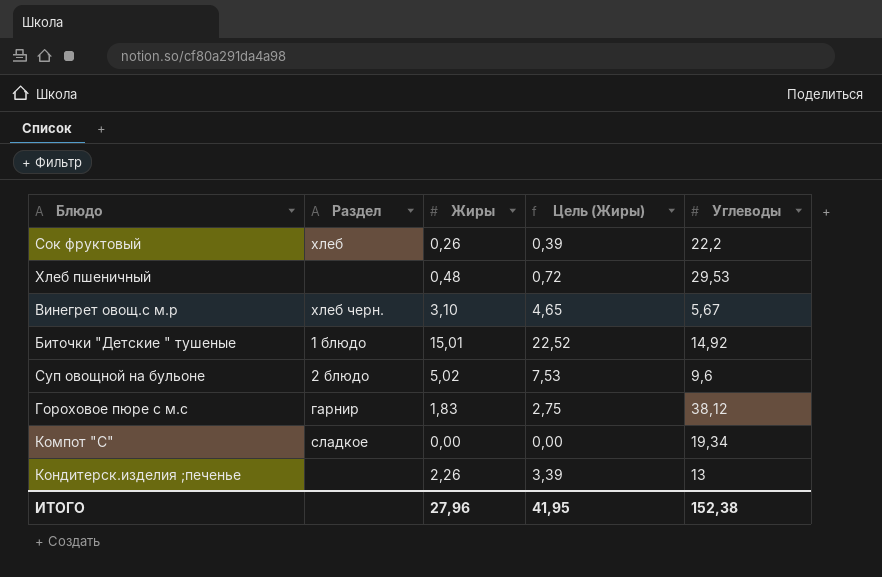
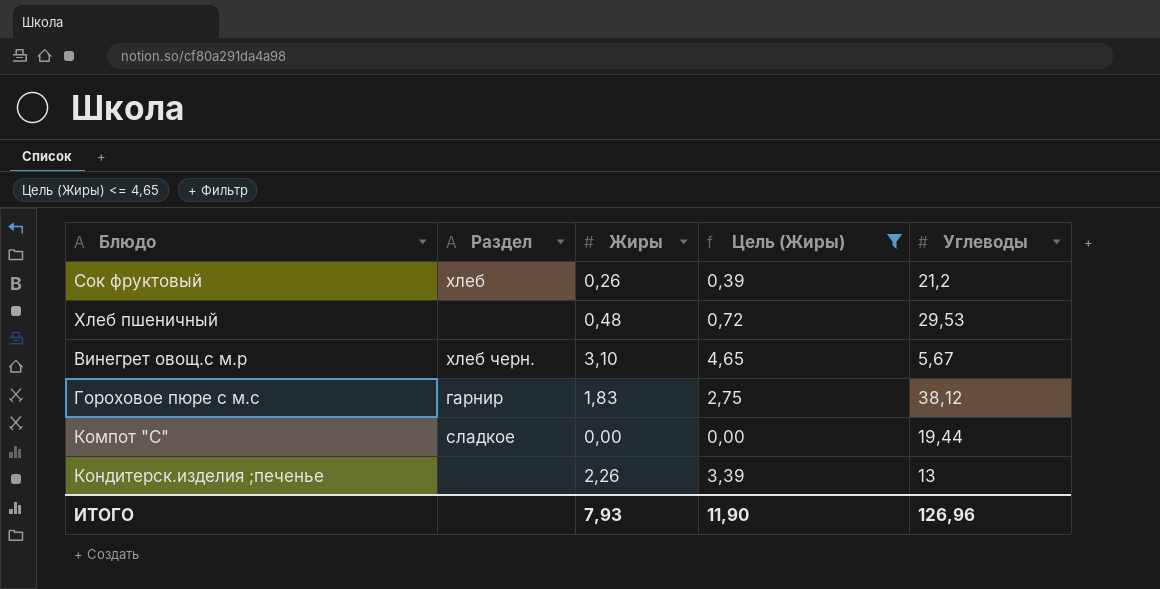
filter: none -> Цель (Жиры) <= 4,65
Сок фруктовый | Углеводы: 22,2 -> 21,2
Компот "С" | Углеводы: 19,34 -> 19,44
ИТОГО | Жиры: 27,96 -> 7,93
ИТОГО | Цель (Жиры): 41,95 -> 11,90
ИТОГО | Углеводы: 152,38 -> 126,96

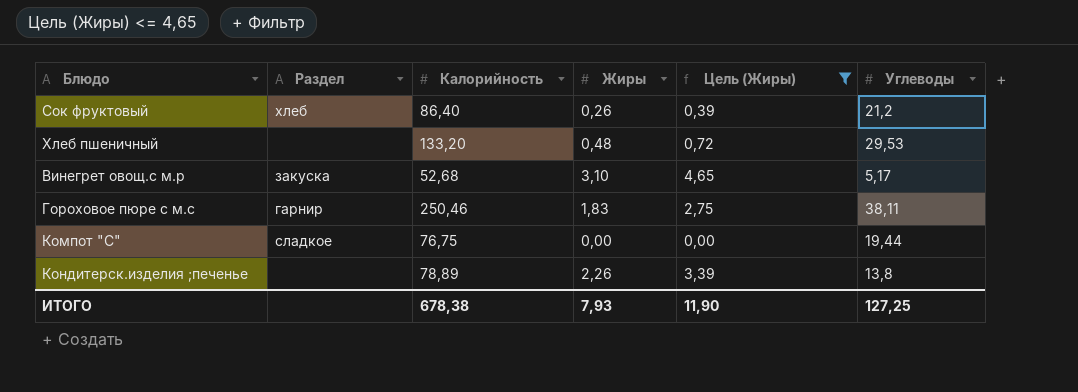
column Калорийность | position: none -> 3
Винегрет овощ.с м.р | Раздел: хлеб черн. -> закуска
Винегрет овощ.с м.р | Углеводы: 5,67 -> 5,17
Гороховое пюре с м.с | Углеводы: 38,12 -> 38,11
Кондитерск.изделия ;печенье | Углеводы: 13 -> 13,8
ИТОГО | Углеводы: 126,96 -> 127,25

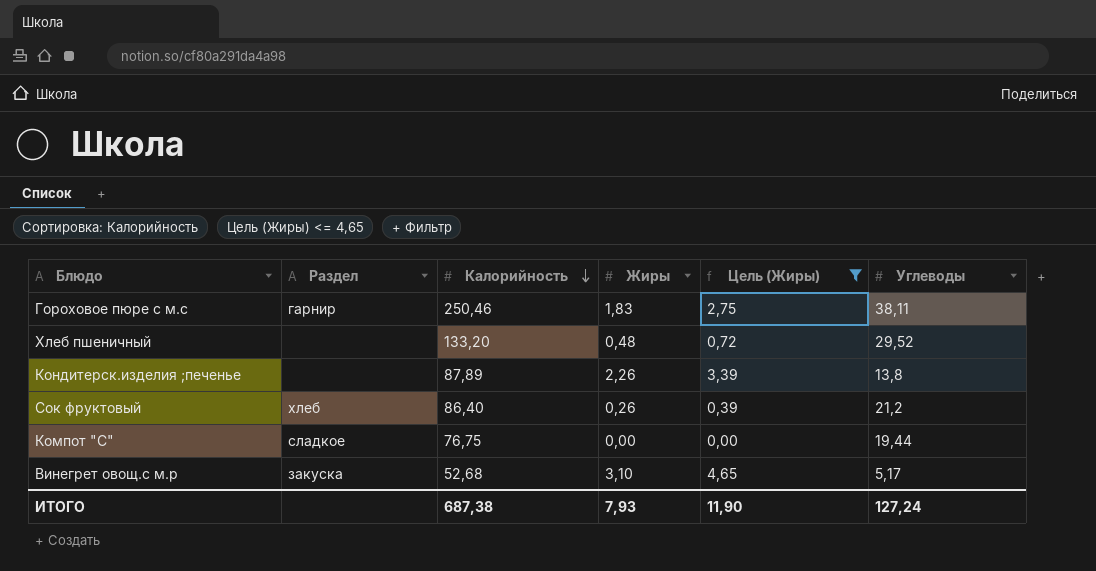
row order: none -> Калорийность descending
Хлеб пшеничный | Углеводы: 29,53 -> 29,52
Кондитерск.изделия ;печенье | Калорийность: 78,89 -> 87,89
ИТОГО | Калорийность: 678,38 -> 687,38
ИТОГО | Углеводы: 127,25 -> 127,24

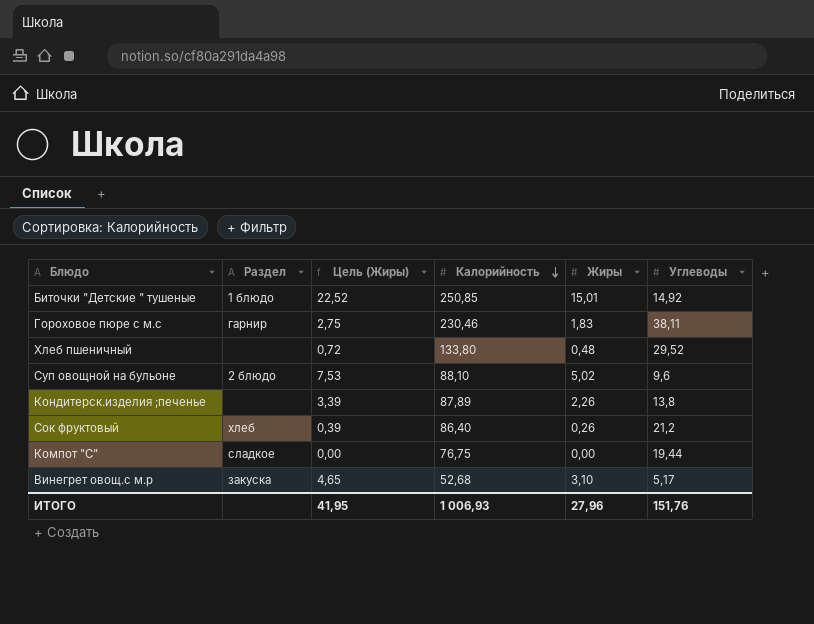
filter: Цель (Жиры) <= 4,65 -> none
column Цель (Жиры) | position: 5 -> 3
Гороховое пюре с м.с | Калорийность: 250,46 -> 230,46
Хлеб пшеничный | Калорийность: 133,20 -> 133,80
ИТОГО | Цель (Жиры): 11,90 -> 41,95
ИТОГО | Калорийность: 687,38 -> 1 006,93
ИТОГО | Жиры: 7,93 -> 27,96
ИТОГО | Углеводы: 127,24 -> 151,76

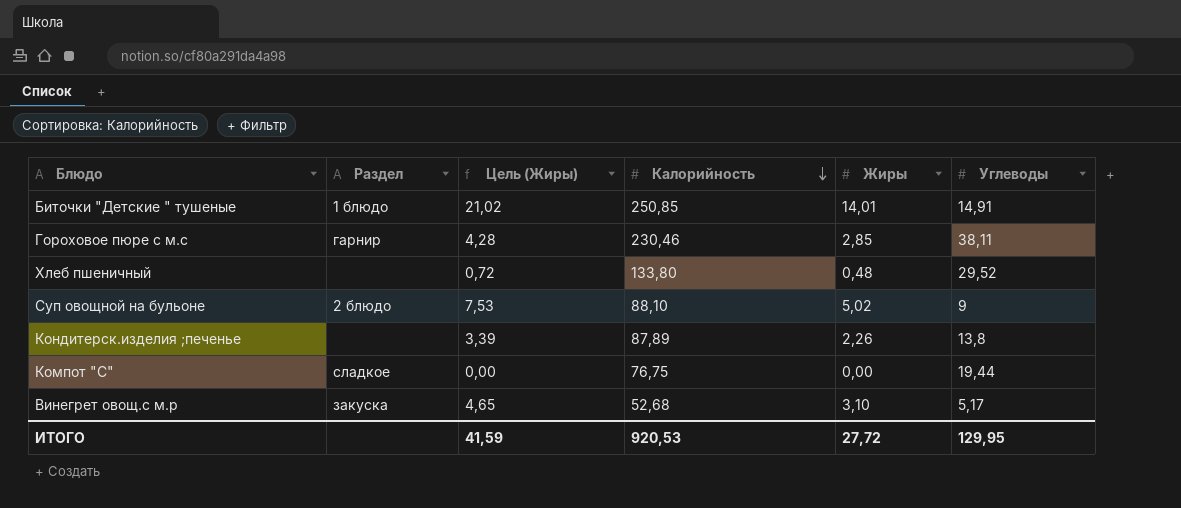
row Сок фруктовый: хлеб | 0,39 | 86,40 | 0,26 | 21,2 -> none
Биточки "Детские " тушеные | Цель (Жиры): 22,52 -> 21,02
Биточки "Детские " тушеные | Жиры: 15,01 -> 14,01
Биточки "Детские " тушеные | Углеводы: 14,92 -> 14,91
Гороховое пюре с м.с | Цель (Жиры): 2,75 -> 4,28
Гороховое пюре с м.с | Жиры: 1,83 -> 2,85
Суп овощной на бульоне | Углеводы: 9,6 -> 9
ИТОГО | Цель (Жиры): 41,95 -> 41,59
ИТОГО | Калорийность: 1 006,93 -> 920,53
ИТОГО | Жиры: 27,96 -> 27,72
ИТОГО | Углеводы: 151,76 -> 129,95

